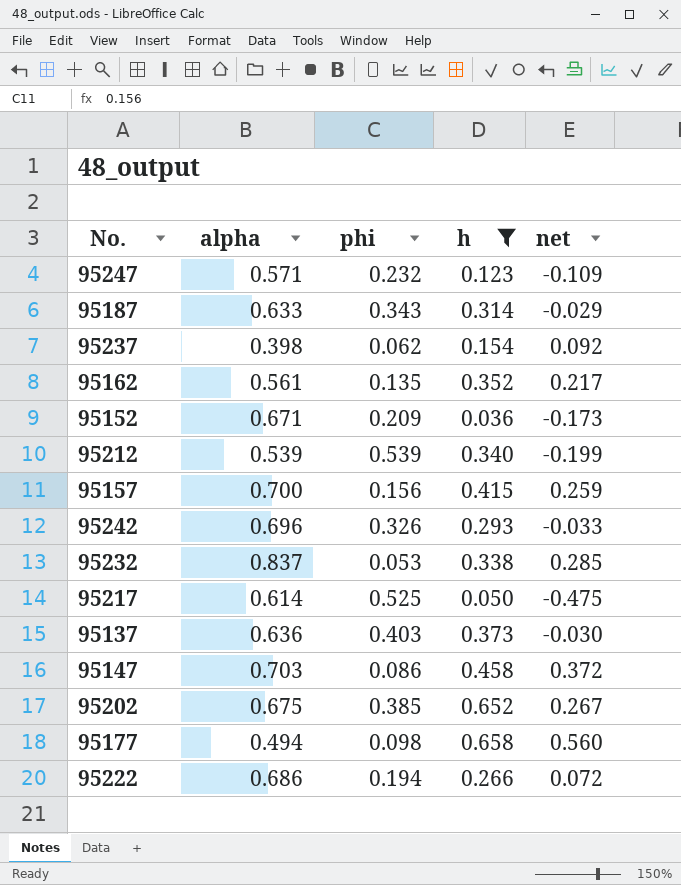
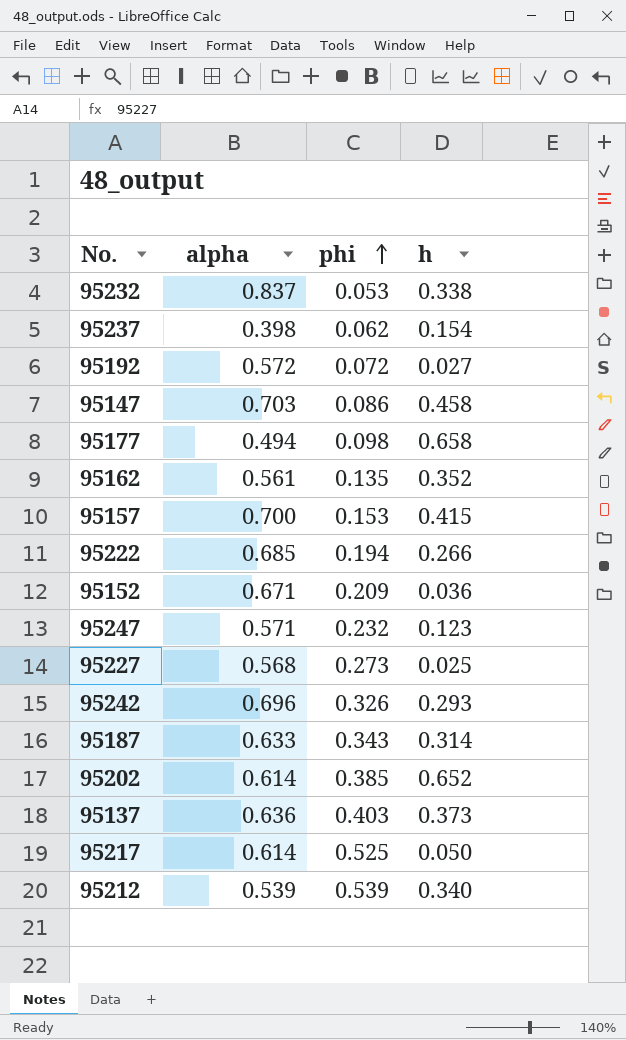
filter: h >= 0.036 -> none
row order: none -> phi ascending
column net | formula: [h] - [phi] -> none
95157 | phi: 0.156 -> 0.153
95222 | alpha: 0.686 -> 0.685
95202 | alpha: 0.675 -> 0.614

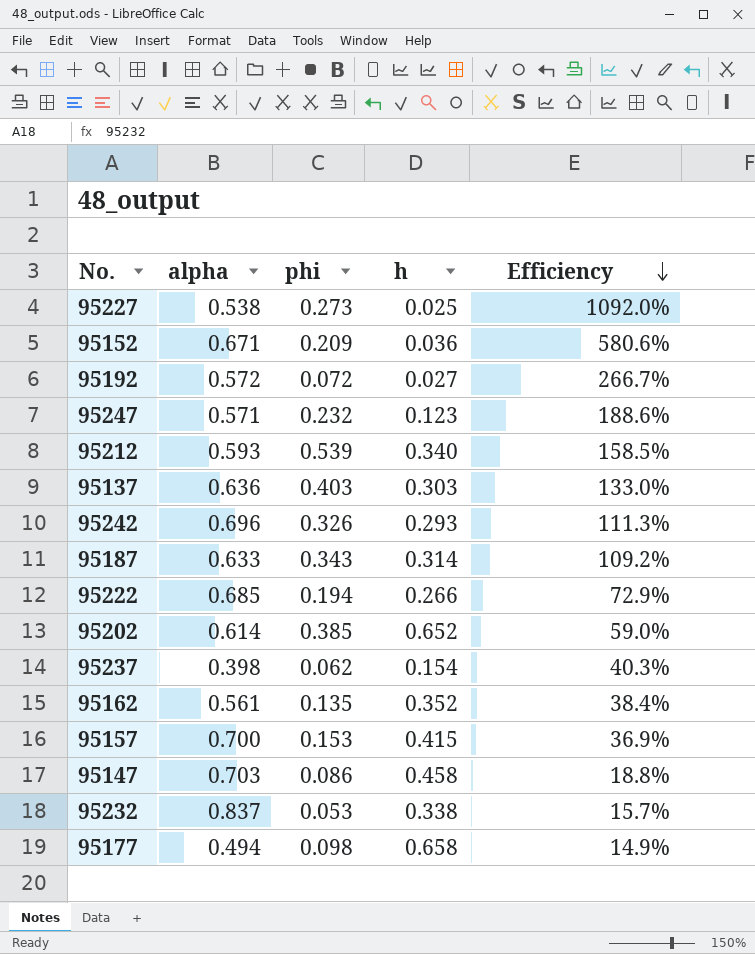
row order: phi ascending -> Efficiency descending
column Efficiency | formula: none -> [phi] / [h]
row 95217: 0.614 | 0.525 | 0.050 -> none
95227 | alpha: 0.568 -> 0.538
95212 | alpha: 0.539 -> 0.593
95137 | h: 0.373 -> 0.303

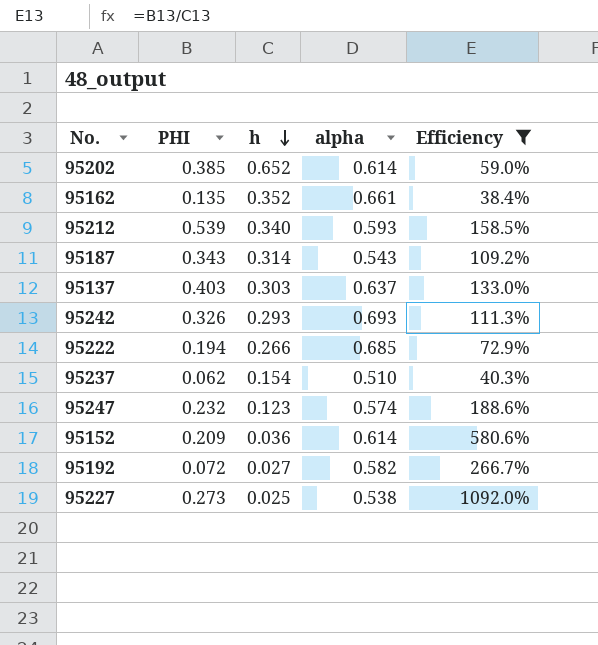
filter: none -> Efficiency >= 38.4%
row order: Efficiency descending -> h descending
column name: phi -> PHI
column alpha | position: 2 -> 4
95162 | alpha: 0.561 -> 0.661
95187 | alpha: 0.633 -> 0.543
95137 | alpha: 0.636 -> 0.637
95242 | alpha: 0.696 -> 0.693
95237 | alpha: 0.398 -> 0.510
95247 | alpha: 0.571 -> 0.574
95152 | alpha: 0.671 -> 0.614
95192 | alpha: 0.572 -> 0.582

